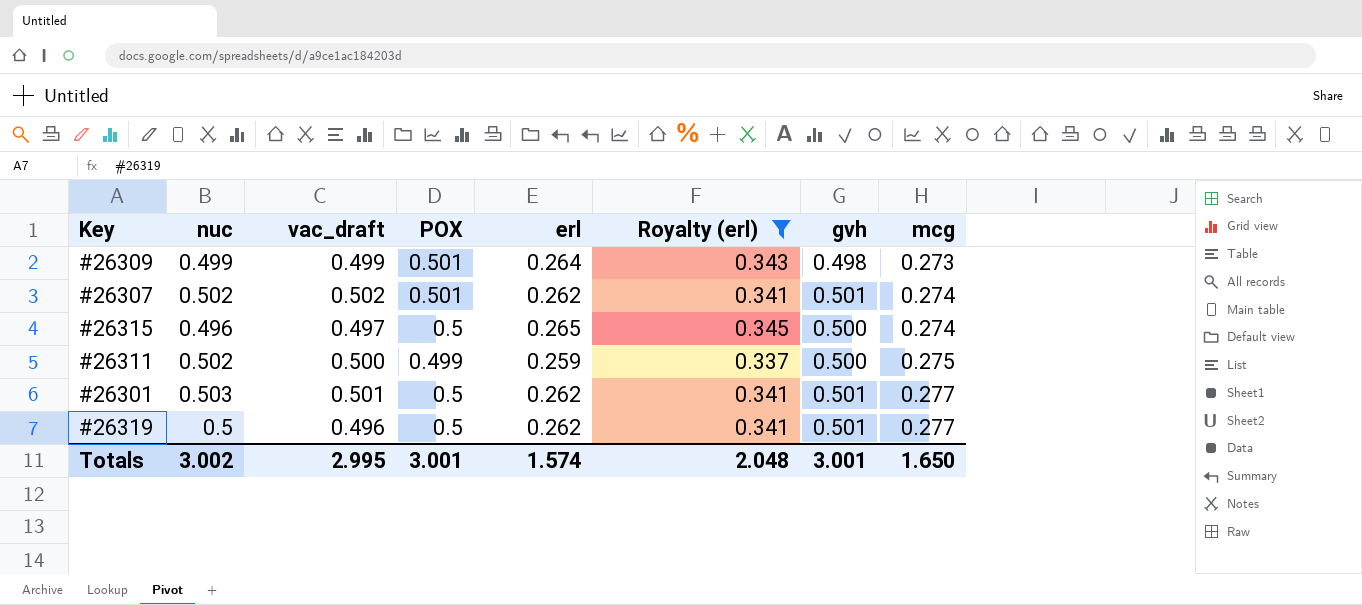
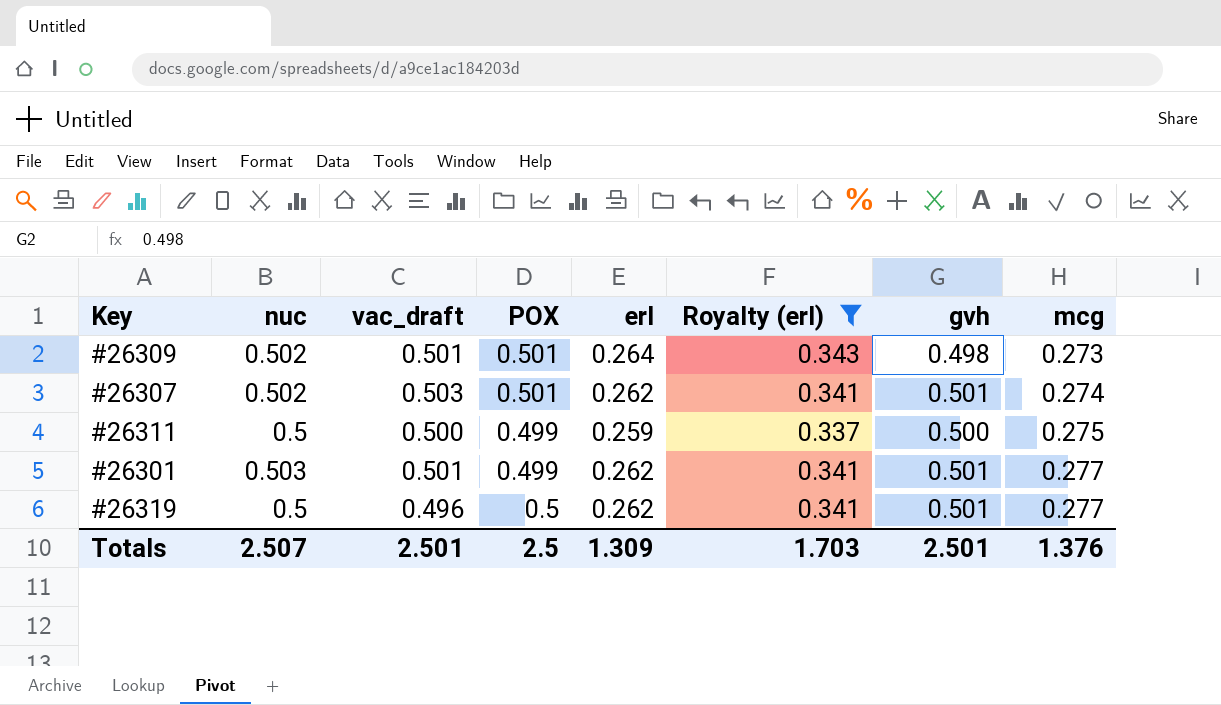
row #26315: 0.496 | 0.497 | 0.5 | 0.265 | 0.345 | 0.500 | 0.274 -> none
#26309 | nuc: 0.499 -> 0.502
#26309 | vac_draft: 0.499 -> 0.501
#26307 | vac_draft: 0.502 -> 0.503
#26311 | nuc: 0.502 -> 0.5
#26301 | POX: 0.5 -> 0.499
Totals | nuc: 3.002 -> 2.507
Totals | vac_draft: 2.995 -> 2.501
Totals | POX: 3.001 -> 2.5
Totals | erl: 1.574 -> 1.309
Totals | Royalty (erl): 2.048 -> 1.703
Totals | gvh: 3.001 -> 2.501
Totals | mcg: 1.650 -> 1.376

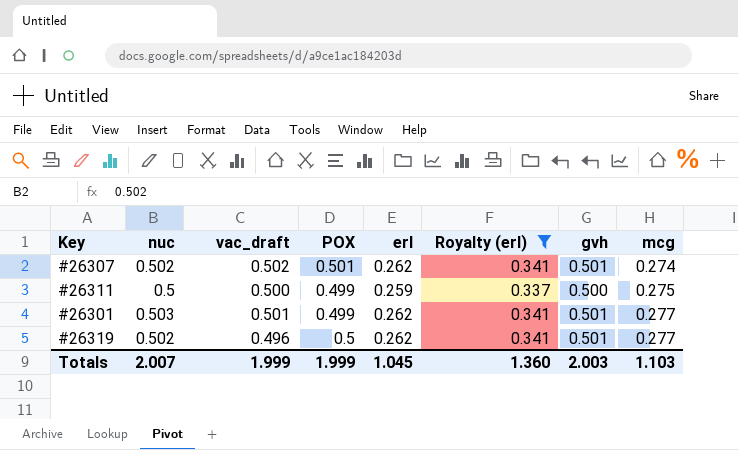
row #26309: 0.502 | 0.501 | 0.501 | 0.264 | 0.343 | 0.498 | 0.273 -> none
#26307 | vac_draft: 0.503 -> 0.502
#26319 | nuc: 0.5 -> 0.502
Totals | nuc: 2.507 -> 2.007
Totals | vac_draft: 2.501 -> 1.999
Totals | POX: 2.5 -> 1.999
Totals | erl: 1.309 -> 1.045
Totals | Royalty (erl): 1.703 -> 1.360
Totals | gvh: 2.501 -> 2.003
Totals | mcg: 1.376 -> 1.103

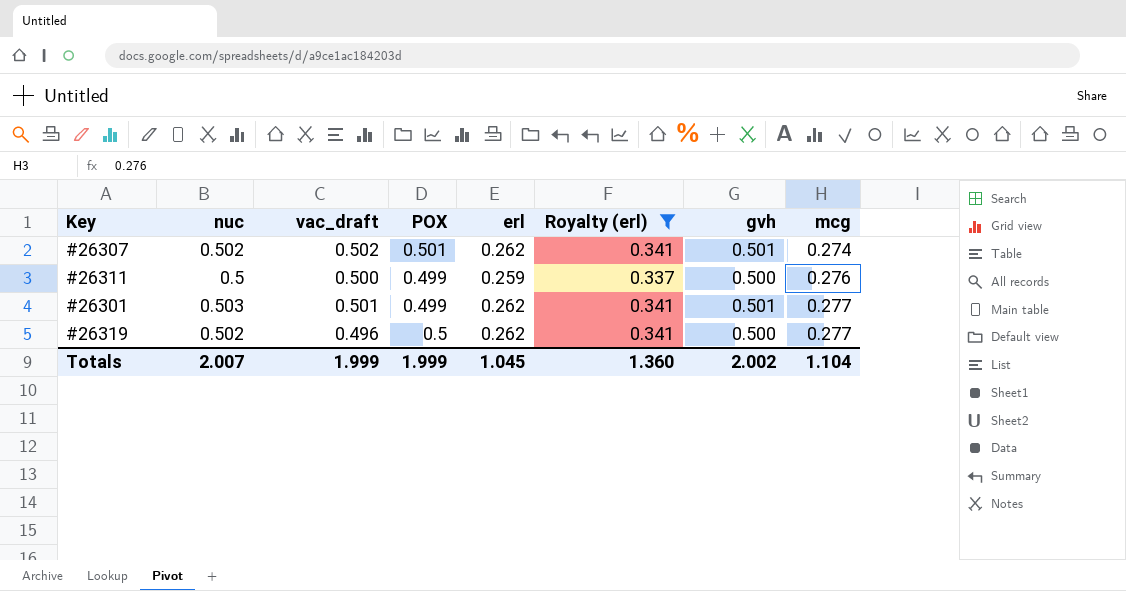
#26311 | mcg: 0.275 -> 0.276
#26319 | gvh: 0.501 -> 0.500
Totals | gvh: 2.003 -> 2.002
Totals | mcg: 1.103 -> 1.104

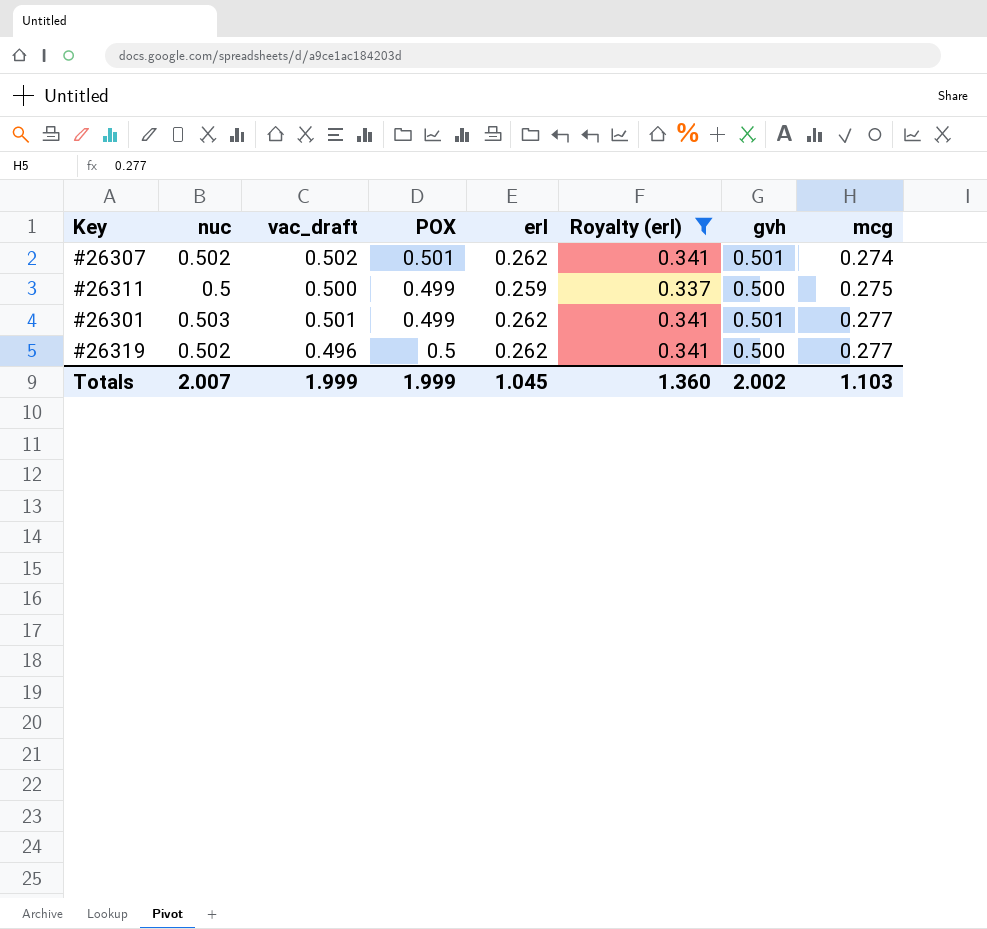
#26311 | mcg: 0.276 -> 0.275
Totals | mcg: 1.104 -> 1.103

